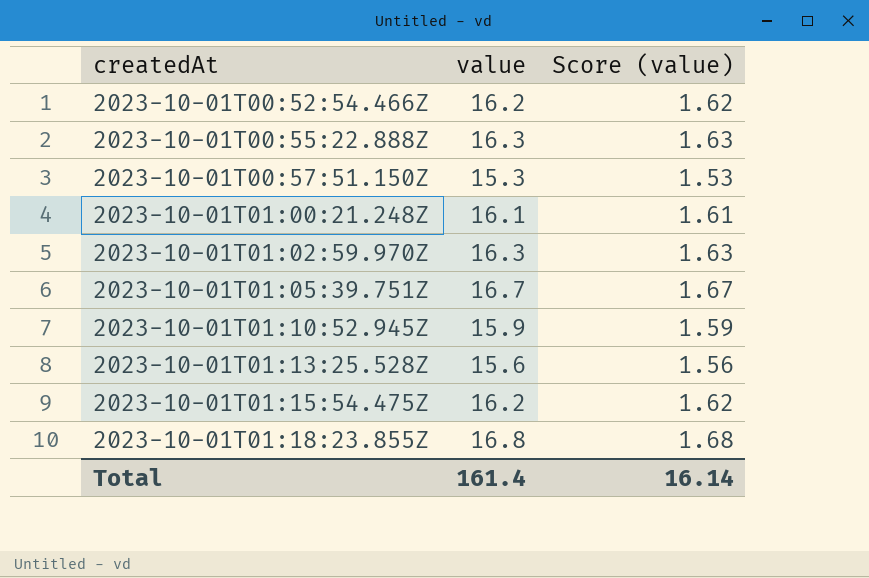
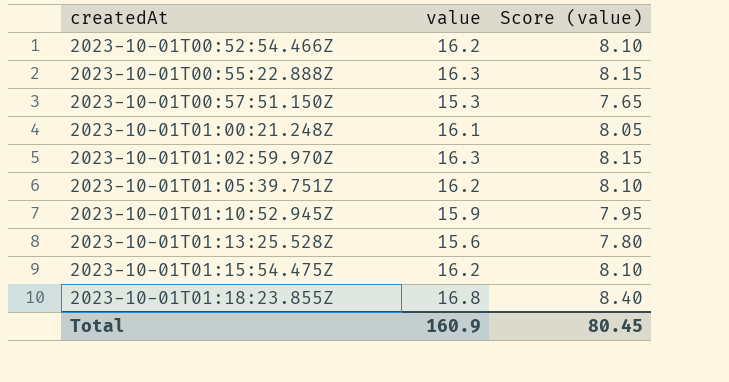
column Score (value) | formula: [value] * 0.1 -> [value] * 0.5
2023-10-01T01:05:39.751Z | value: 16.7 -> 16.2
Total | value: 161.4 -> 160.9
Total | Score (value): 16.14 -> 80.45

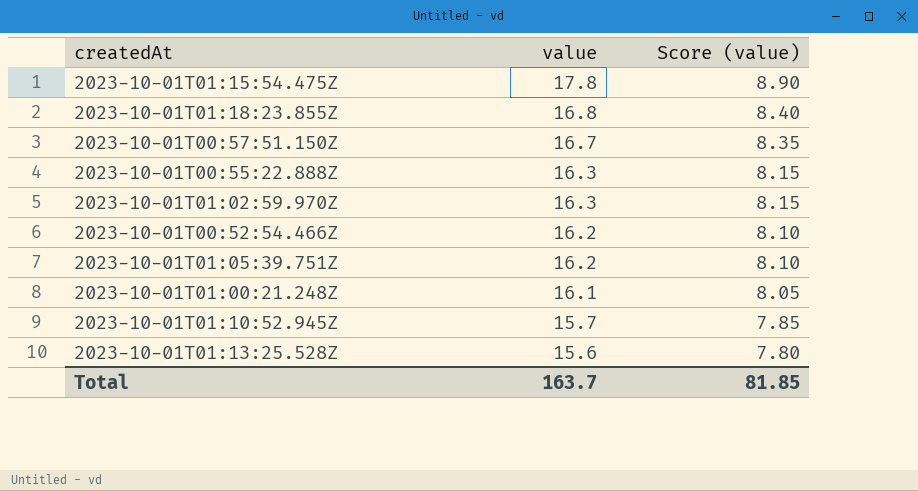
row order: createdAt ascending -> value descending
2023-10-01T01:15:54.475Z | value: 16.2 -> 17.8
2023-10-01T01:15:54.475Z | Score (value): 8.10 -> 8.90
2023-10-01T00:57:51.150Z | value: 15.3 -> 16.7
2023-10-01T00:57:51.150Z | Score (value): 7.65 -> 8.35
2023-10-01T01:10:52.945Z | value: 15.9 -> 15.7
2023-10-01T01:10:52.945Z | Score (value): 7.95 -> 7.85
Total | value: 160.9 -> 163.7
Total | Score (value): 80.45 -> 81.85

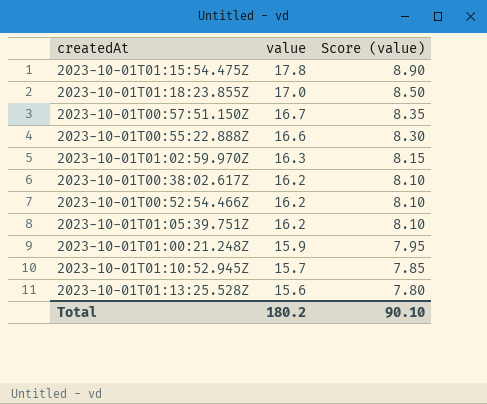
2023-10-01T01:18:23.855Z | value: 16.8 -> 17.0
2023-10-01T01:18:23.855Z | Score (value): 8.40 -> 8.50
2023-10-01T00:55:22.888Z | value: 16.3 -> 16.6
2023-10-01T00:55:22.888Z | Score (value): 8.15 -> 8.30
row 2023-10-01T00:38:02.617Z: none -> 16.2 | 8.10
2023-10-01T01:00:21.248Z | value: 16.1 -> 15.9
2023-10-01T01:00:21.248Z | Score (value): 8.05 -> 7.95
Total | value: 163.7 -> 180.2
Total | Score (value): 81.85 -> 90.10

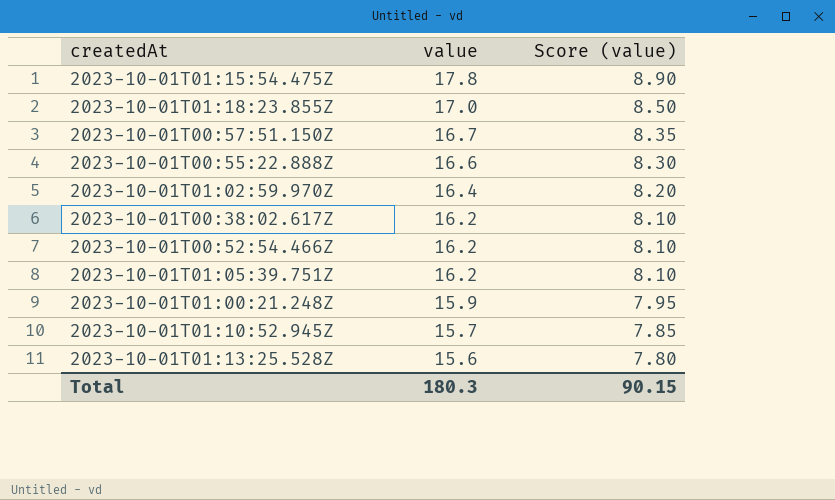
2023-10-01T01:02:59.970Z | value: 16.3 -> 16.4
2023-10-01T01:02:59.970Z | Score (value): 8.15 -> 8.20
Total | value: 180.2 -> 180.3
Total | Score (value): 90.10 -> 90.15

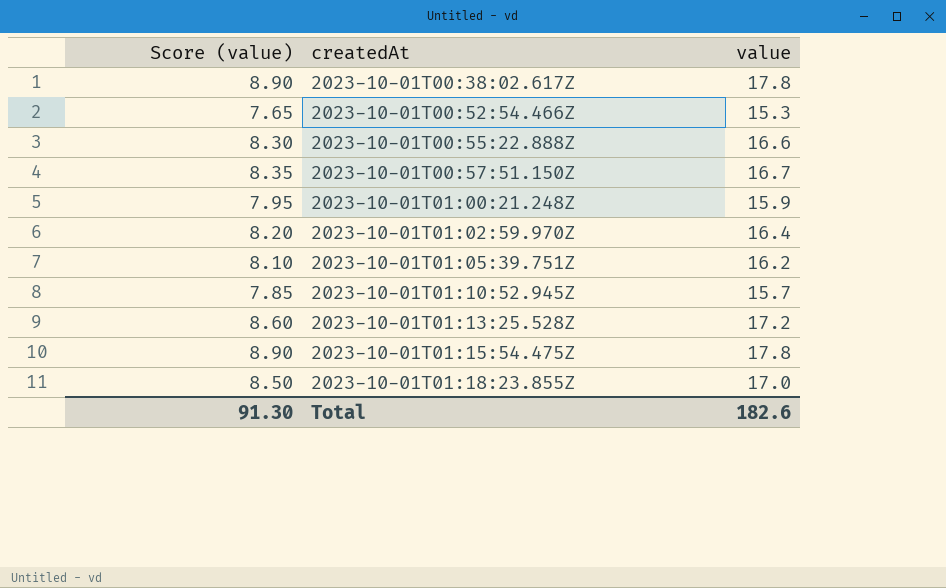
row order: value descending -> createdAt ascending
column Score (value) | position: 3 -> 1
2023-10-01T00:38:02.617Z | Score (value): 8.10 -> 8.90
2023-10-01T00:38:02.617Z | value: 16.2 -> 17.8
2023-10-01T00:52:54.466Z | Score (value): 8.10 -> 7.65
2023-10-01T00:52:54.466Z | value: 16.2 -> 15.3
2023-10-01T01:13:25.528Z | Score (value): 7.80 -> 8.60
2023-10-01T01:13:25.528Z | value: 15.6 -> 17.2
Total | Score (value): 90.15 -> 91.30
Total | value: 180.3 -> 182.6

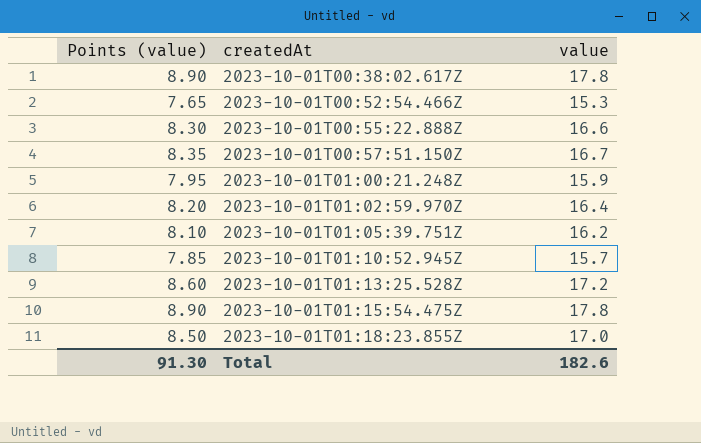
column name: Score (value) -> Points (value)

